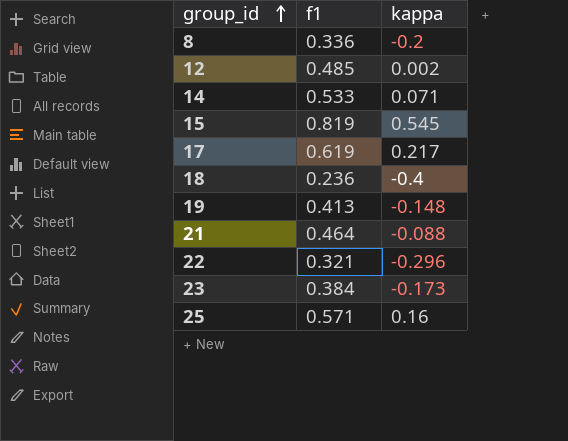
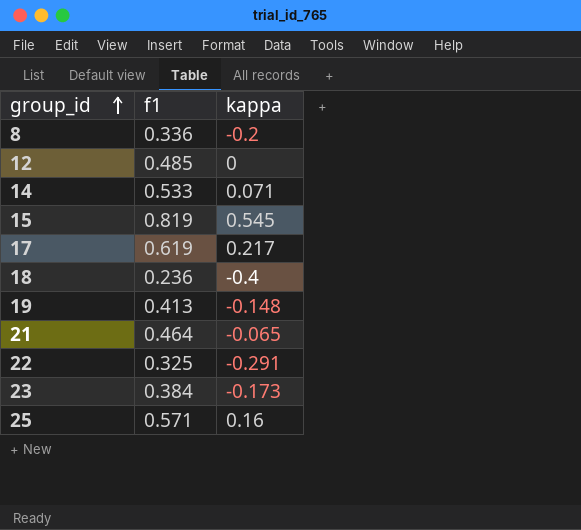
12 | kappa: 0.002 -> 0
21 | kappa: -0.088 -> -0.065
22 | f1: 0.321 -> 0.325
22 | kappa: -0.296 -> -0.291

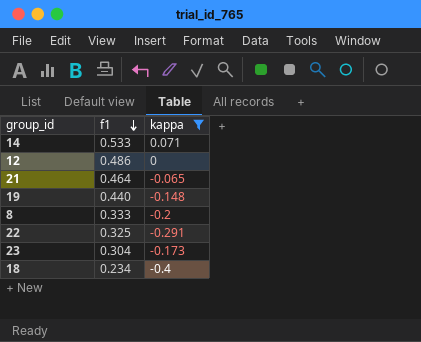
filter: none -> kappa <= 0.071
row order: group_id ascending -> f1 descending
12 | f1: 0.485 -> 0.486
19 | f1: 0.413 -> 0.440
8 | f1: 0.336 -> 0.333
23 | f1: 0.384 -> 0.304
18 | f1: 0.236 -> 0.234

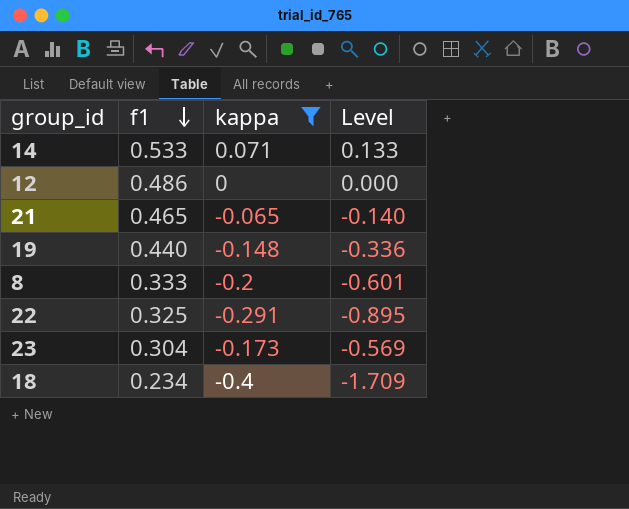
column Level | formula: none -> [kappa] / [f1]
21 | f1: 0.464 -> 0.465

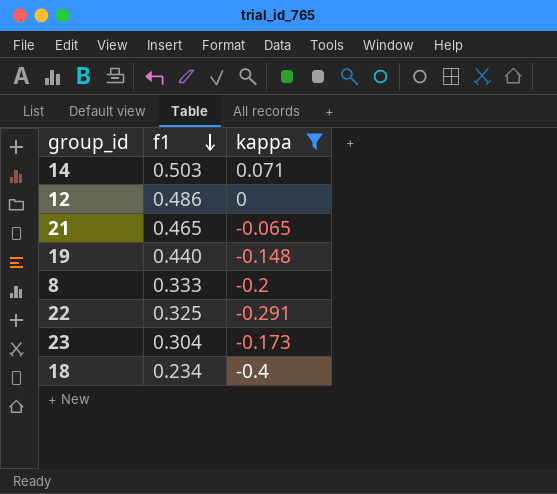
column Level | formula: [kappa] / [f1] -> none
14 | f1: 0.533 -> 0.503

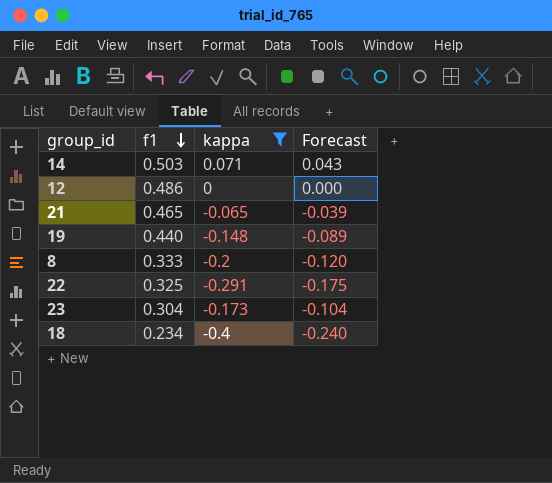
column Forecast | formula: none -> [kappa] * 0.6

